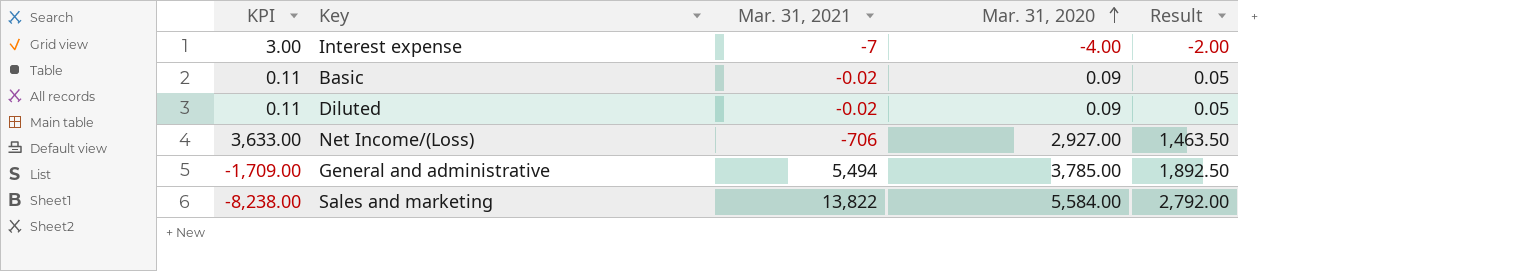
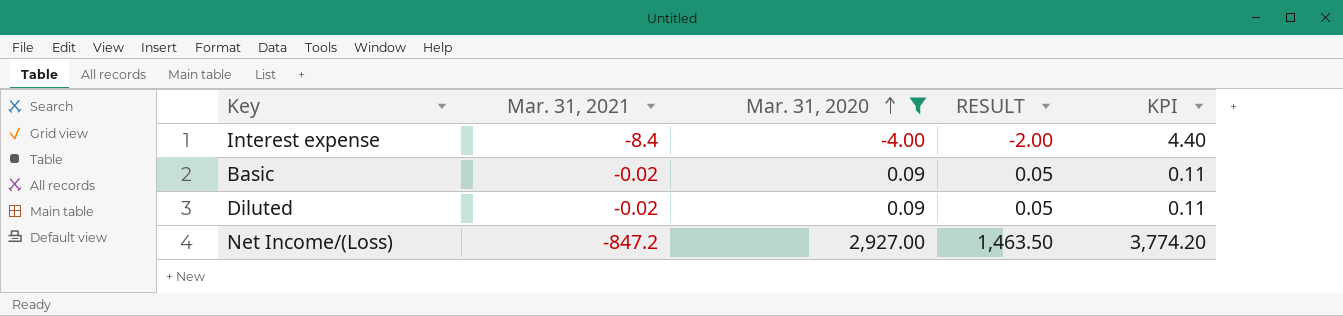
filter: none -> Mar. 31, 2020 <= 2,927.00
column name: Result -> RESULT
column KPI | position: 1 -> 5
Interest expense | Mar. 31, 2021: -7 -> -8.4
Interest expense | KPI: 3.00 -> 4.40
Net Income/(Loss) | Mar. 31, 2021: -706 -> -847.2
Net Income/(Loss) | KPI: 3,633.00 -> 3,774.20

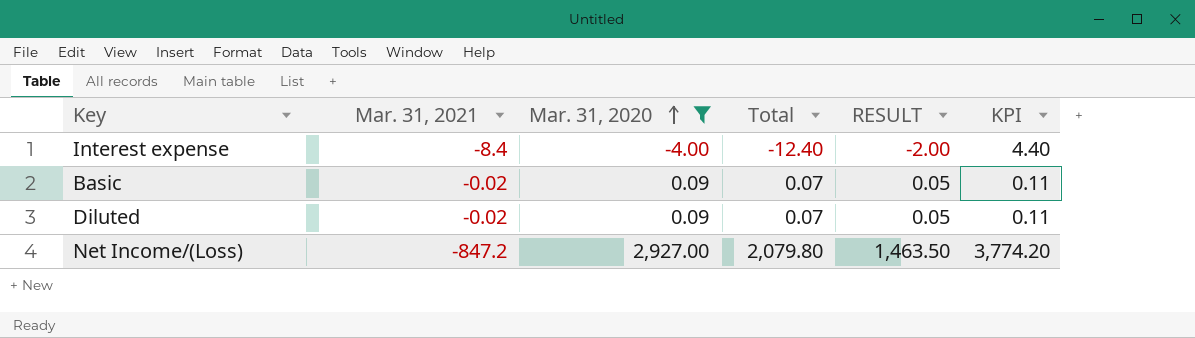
column Total | formula: none -> [Mar. 31, 2021] + [Mar. 31, 2020]

